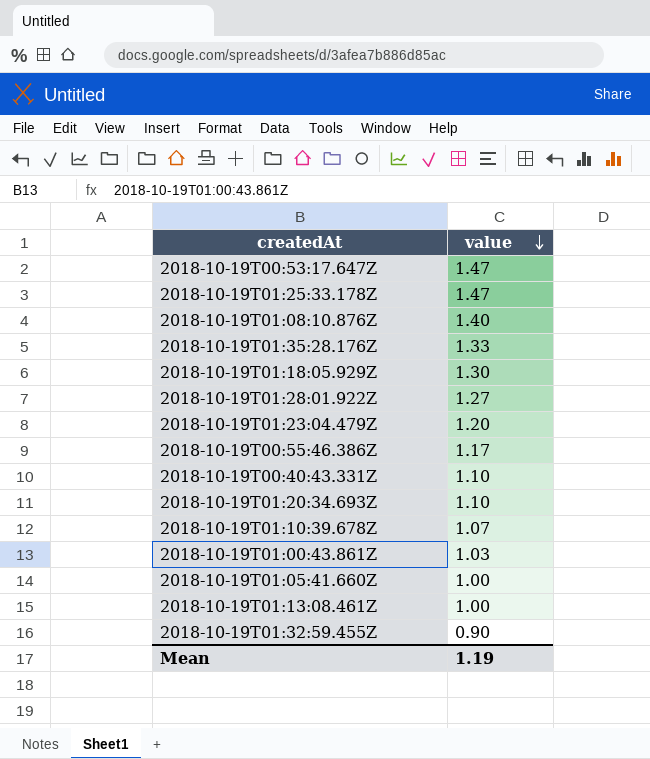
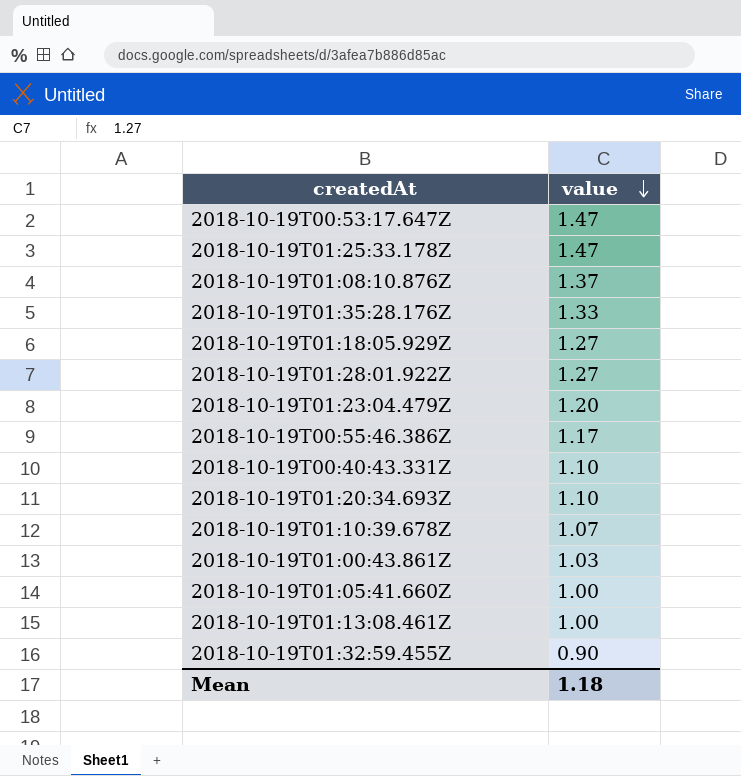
2018-10-19T01:08:10.876Z | value: 1.40 -> 1.37
2018-10-19T01:18:05.929Z | value: 1.30 -> 1.27
Mean | value: 1.19 -> 1.18

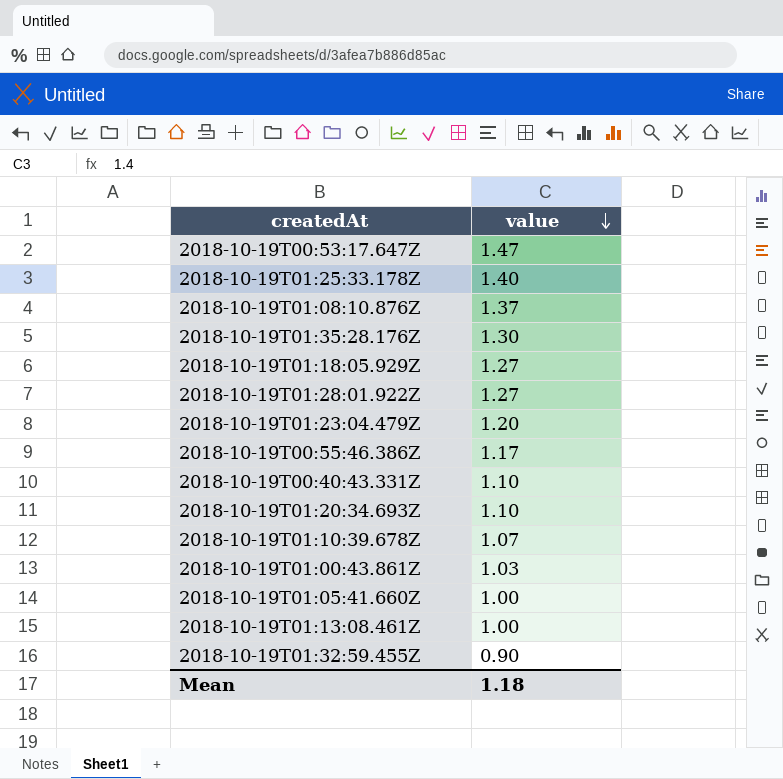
2018-10-19T01:25:33.178Z | value: 1.47 -> 1.40
2018-10-19T01:35:28.176Z | value: 1.33 -> 1.30

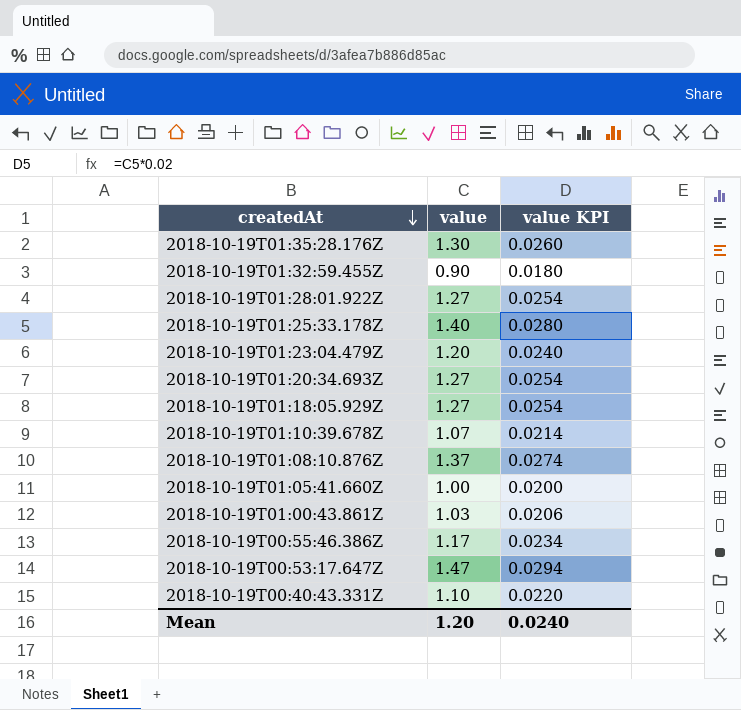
row order: value descending -> createdAt descending
column value KPI | formula: none -> [value] * 0.02
row 2018-10-19T01:13:08.461Z: 1.00 -> none
2018-10-19T01:20:34.693Z | value: 1.10 -> 1.27
Mean | value: 1.18 -> 1.20

